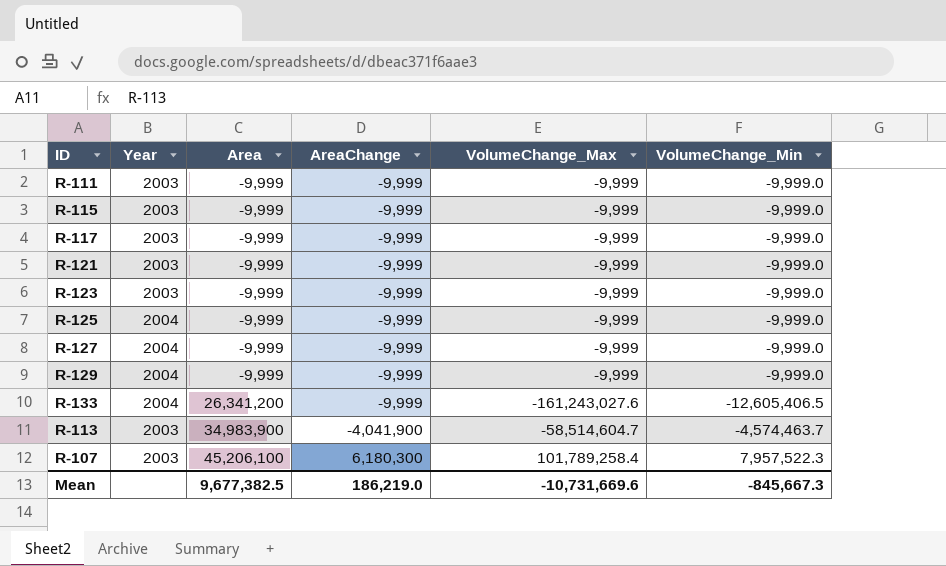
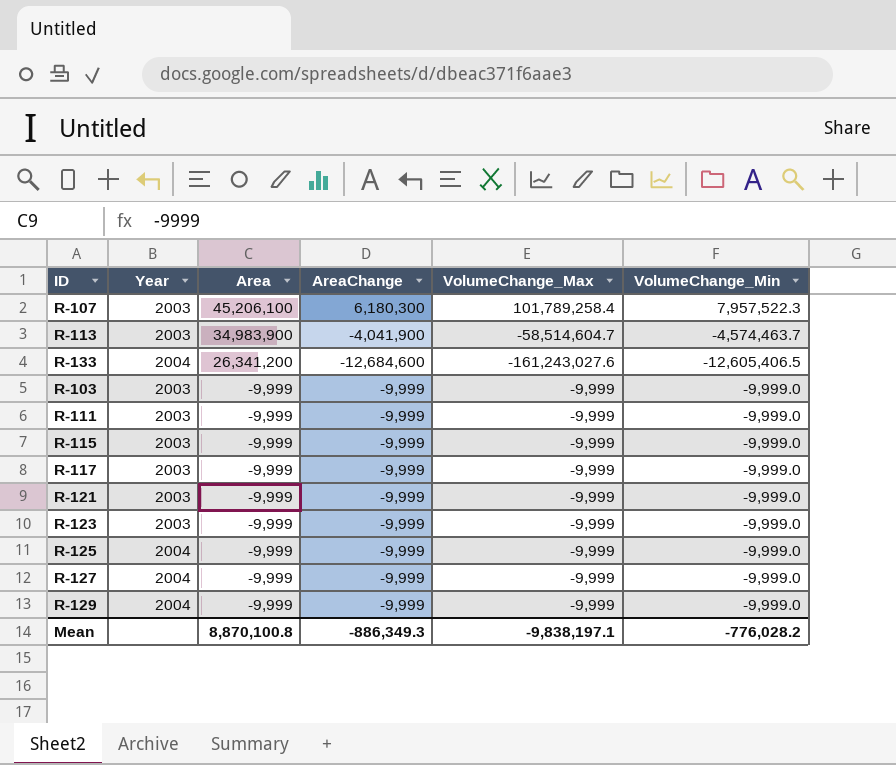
row order: Area ascending -> Area descending
R-133 | AreaChange: -9,999 -> -12,684,600
row R-103: none -> 2003 | -9,999 | -9,999 | -9,999 | -9,999.0
Mean | Area: 9,677,382.5 -> 8,870,100.8
Mean | AreaChange: 186,219.0 -> -886,349.3
Mean | VolumeChange_Max: -10,731,669.6 -> -9,838,197.1
Mean | VolumeChange_Min: -845,667.3 -> -776,028.2

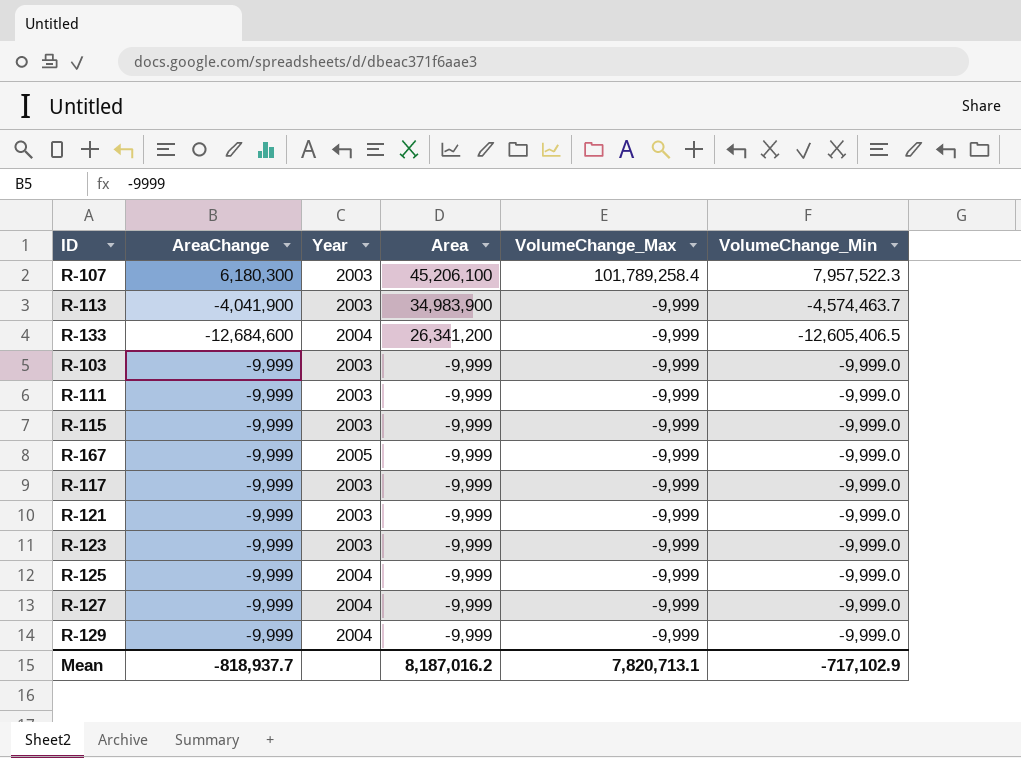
column AreaChange | position: 4 -> 2
R-113 | VolumeChange_Max: -58,514,604.7 -> -9,999
R-133 | VolumeChange_Max: -161,243,027.6 -> -9,999
row R-167: none -> -9,999 | 2005 | -9,999 | -9,999 | -9,999.0
Mean | AreaChange: -886,349.3 -> -818,937.7
Mean | Area: 8,870,100.8 -> 8,187,016.2
Mean | VolumeChange_Max: -9,838,197.1 -> 7,820,713.1
Mean | VolumeChange_Min: -776,028.2 -> -717,102.9

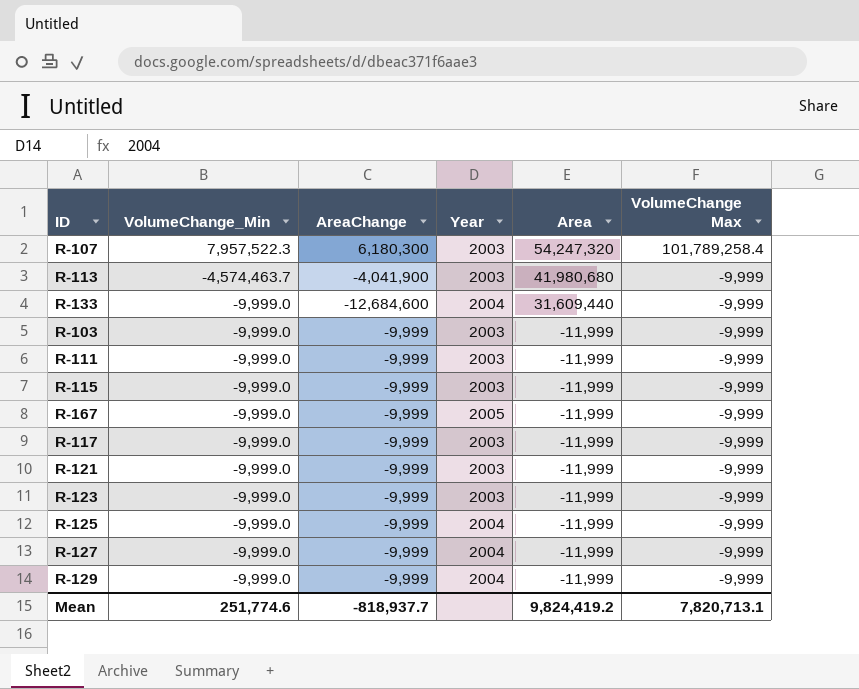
column VolumeChange_Min | position: 6 -> 2
column name: VolumeChange_Max -> VolumeChange Max
R-107 | Area: 45,206,100 -> 54,247,320
R-113 | Area: 34,983,900 -> 41,980,680
R-133 | VolumeChange_Min: -12,605,406.5 -> -9,999.0
R-133 | Area: 26,341,200 -> 31,609,440
R-103 | Area: -9,999 -> -11,999
R-111 | Area: -9,999 -> -11,999
R-115 | Area: -9,999 -> -11,999
R-167 | Area: -9,999 -> -11,999
R-117 | Area: -9,999 -> -11,999
R-121 | Area: -9,999 -> -11,999
R-123 | Area: -9,999 -> -11,999
R-125 | Area: -9,999 -> -11,999
R-127 | Area: -9,999 -> -11,999
R-129 | Area: -9,999 -> -11,999
Mean | VolumeChange_Min: -717,102.9 -> 251,774.6
Mean | Area: 8,187,016.2 -> 9,824,419.2

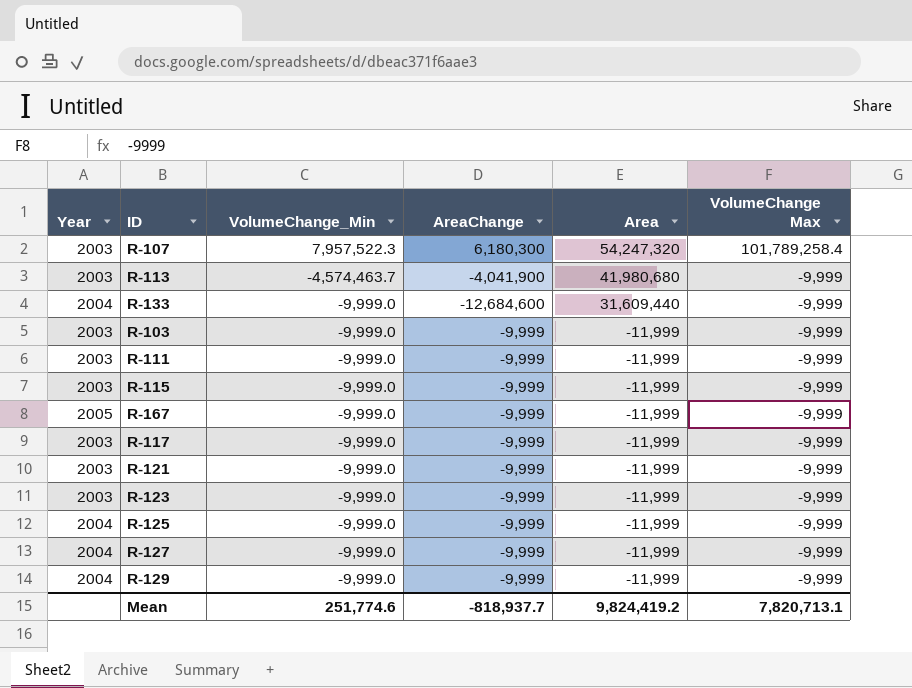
column Year | position: 4 -> 1

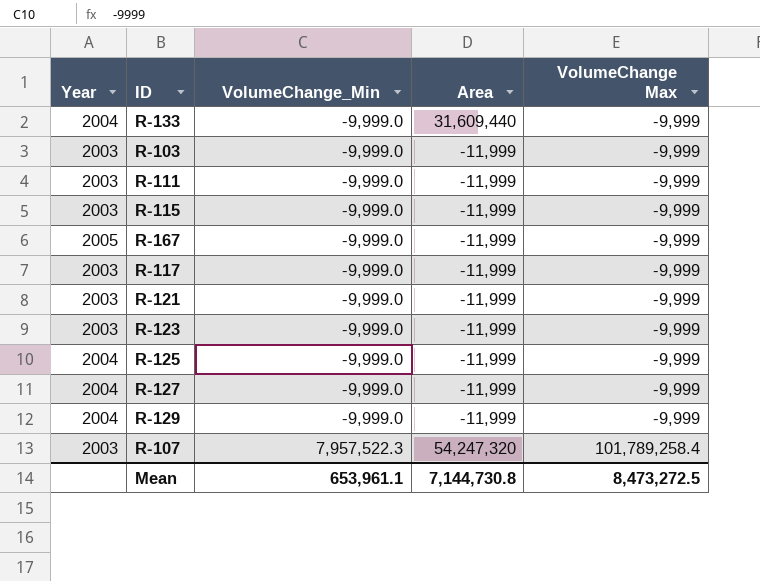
row order: Area descending -> VolumeChange_Min ascending
column AreaChange | position: 4 -> none
row R-113: 2003 | -4,574,463.7 | -4,041,900 | 41,980,680 | -9,999 -> none
Mean | VolumeChange_Min: 251,774.6 -> 653,961.1
Mean | Area: 9,824,419.2 -> 7,144,730.8
Mean | VolumeChange Max: 7,820,713.1 -> 8,473,272.5

